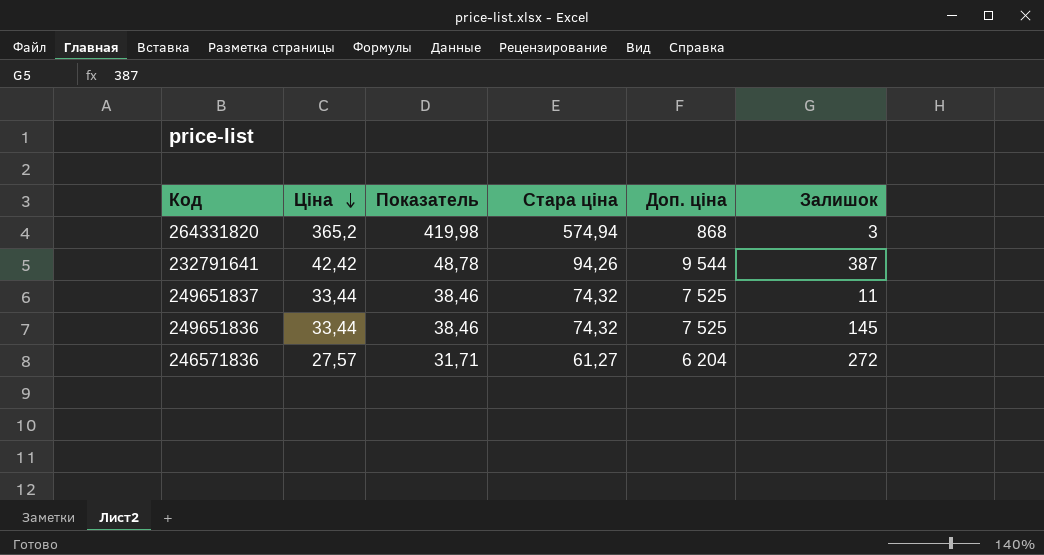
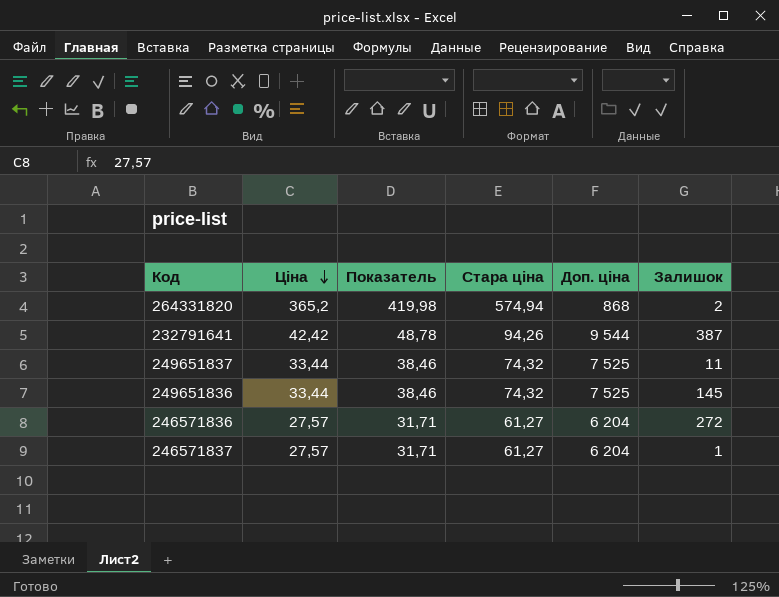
264331820 | Залишок: 3 -> 2
row 246571837: none -> 27,57 | 31,71 | 61,27 | 6 204 | 1

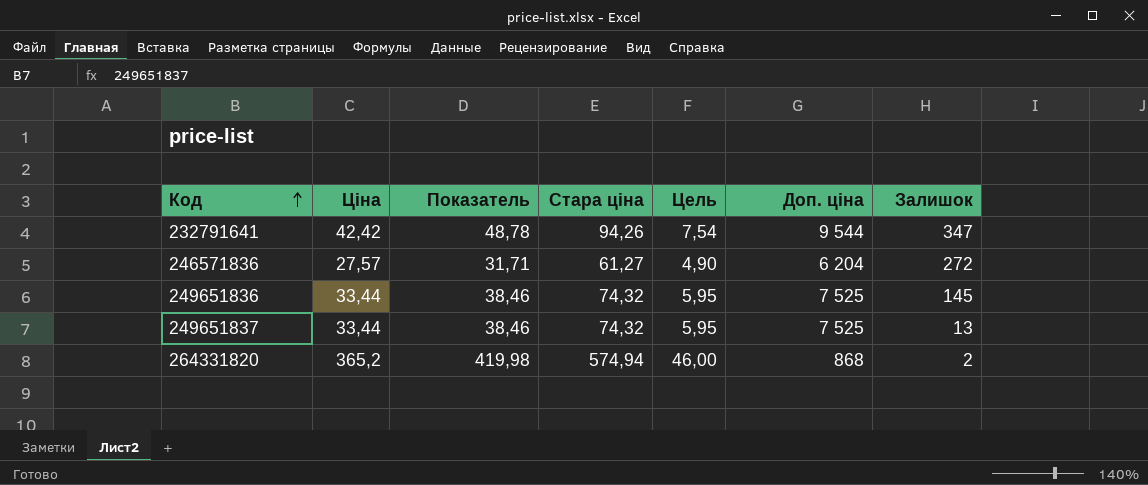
row order: Ціна descending -> Код ascending
column Цель | formula: none -> [Стара ціна] * 0,08
row 246571837: 27,57 | 31,71 | 61,27 | 6 204 | 1 -> none
232791641 | Залишок: 387 -> 347
249651837 | Залишок: 11 -> 13

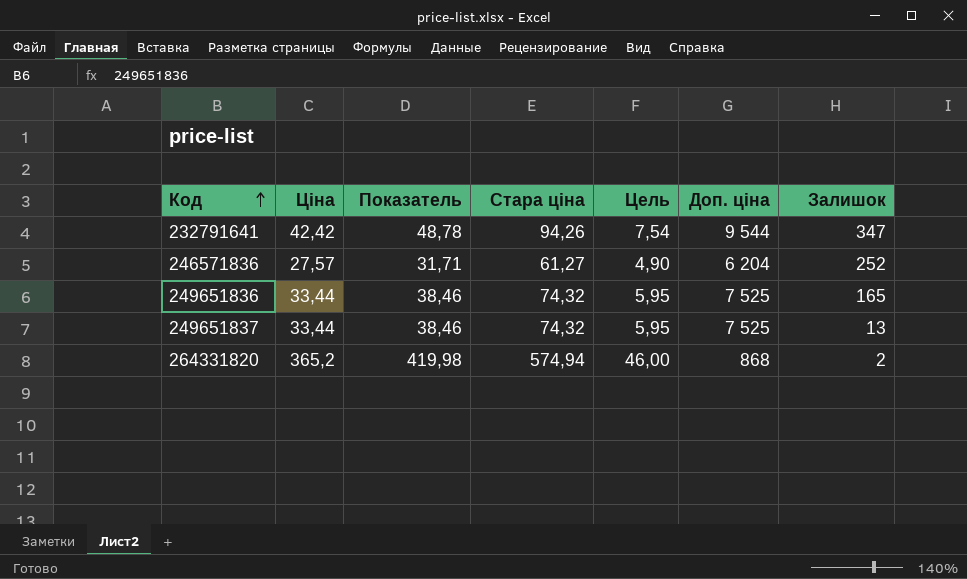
246571836 | Залишок: 272 -> 252
249651836 | Залишок: 145 -> 165

